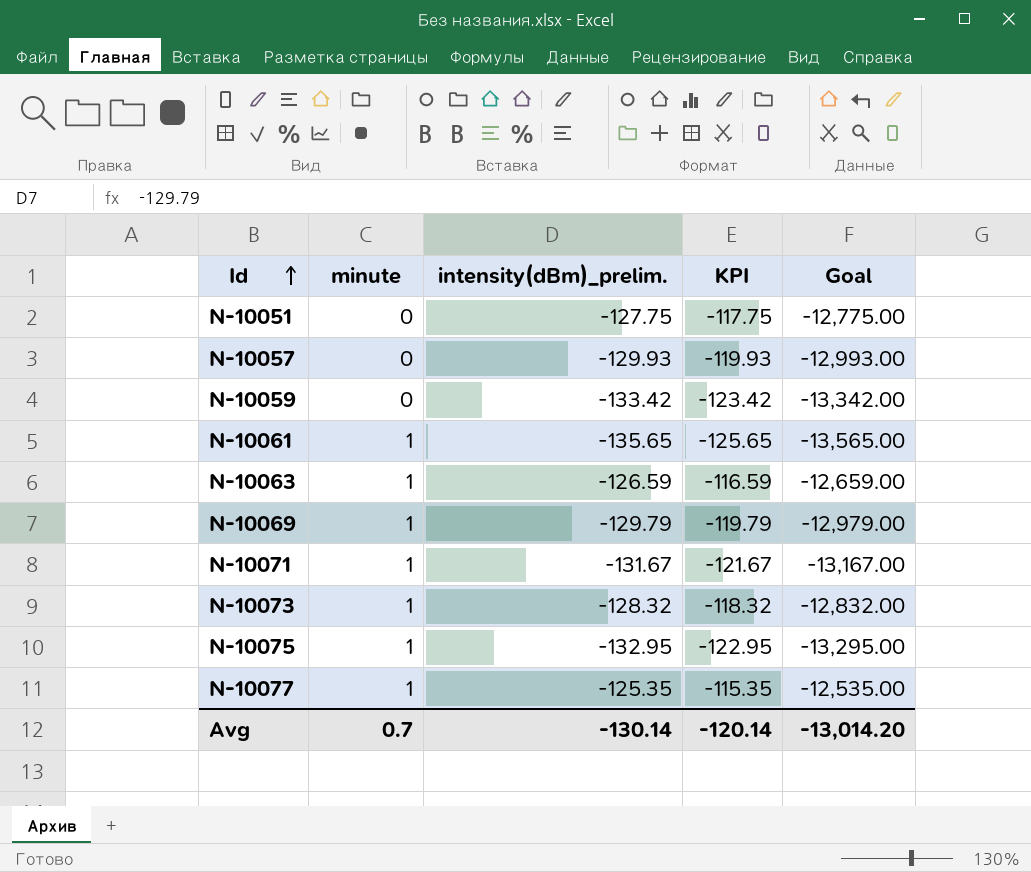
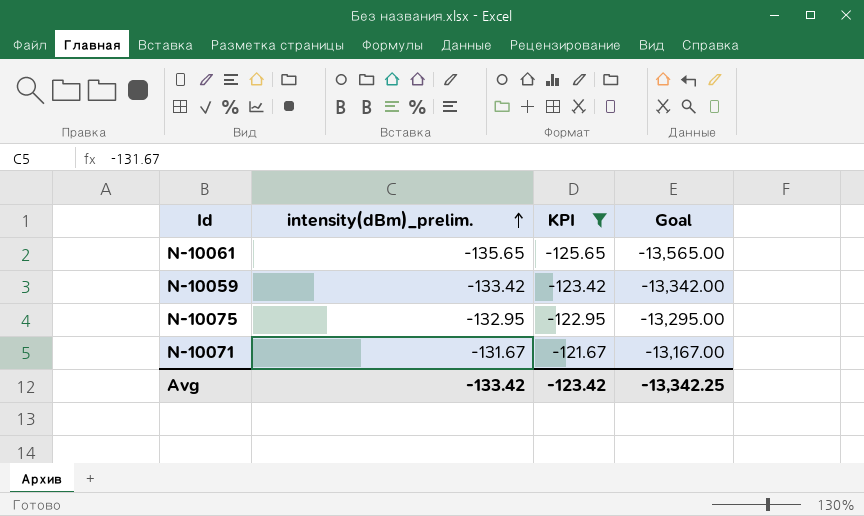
filter: none -> KPI <= -121.67
row order: Id ascending -> intensity(dBm)_prelim. ascending
column minute | position: 2 -> none
Avg | intensity(dBm)_prelim.: -130.14 -> -133.42
Avg | KPI: -120.14 -> -123.42
Avg | Goal: -13,014.20 -> -13,342.25

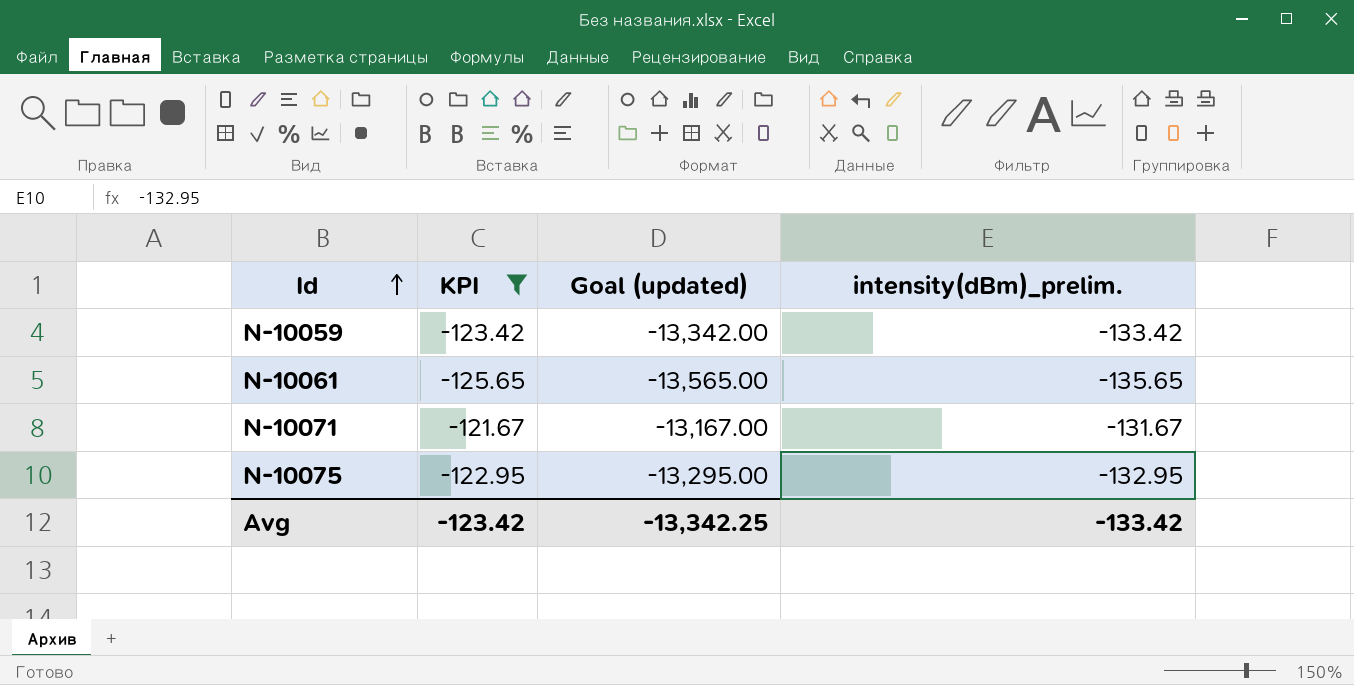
row order: intensity(dBm)_prelim. ascending -> Id ascending
column name: Goal -> Goal (updated)
column intensity(dBm)_prelim. | position: 2 -> 4

